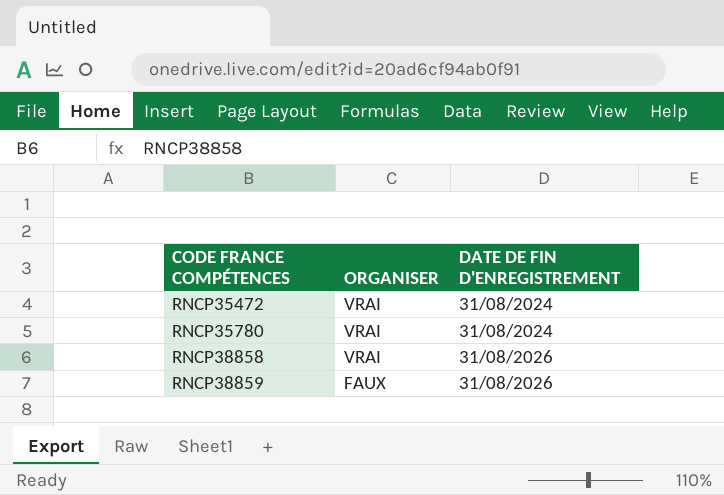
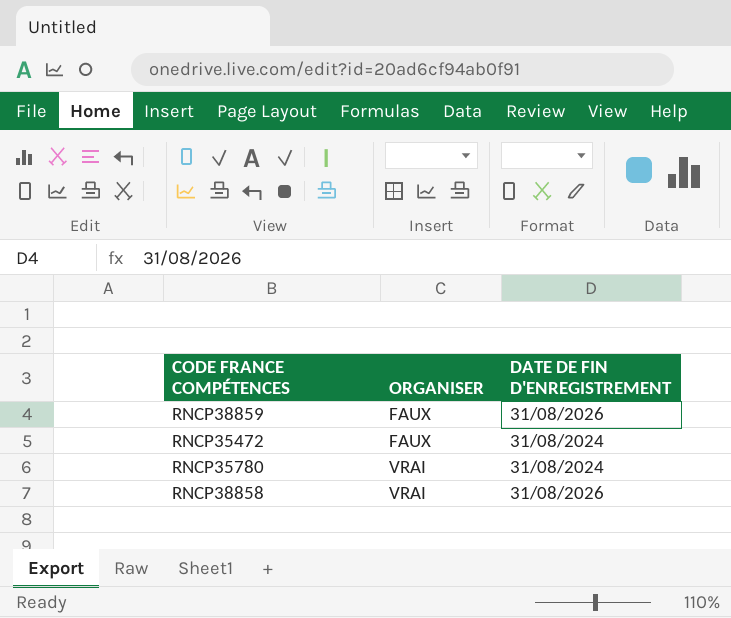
row order: CODE FRANCE COMPÉTENCES ascending -> ORGANISER ascending
RNCP35472 | ORGANISER: VRAI -> FAUX

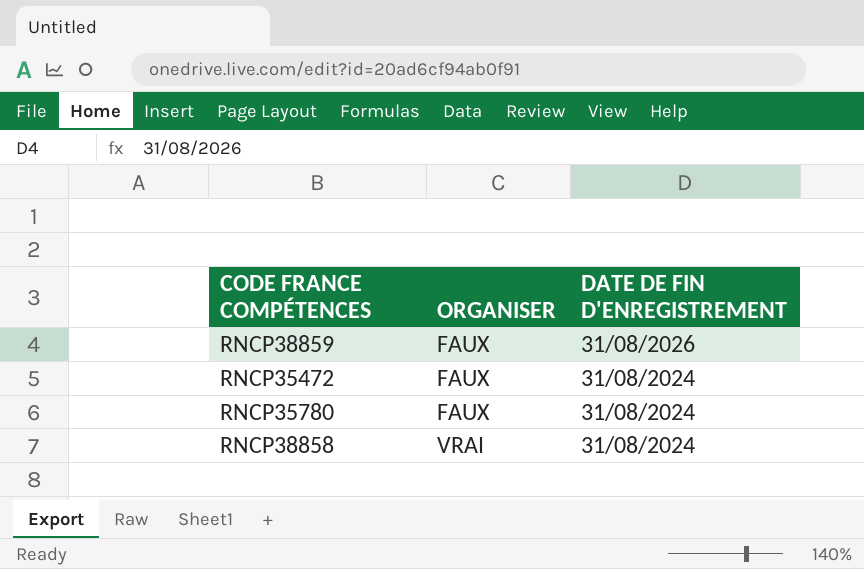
RNCP35780 | ORGANISER: VRAI -> FAUX
RNCP38858 | DATE DE FIN D'ENREGISTREMENT: 31/08/2026 -> 31/08/2024

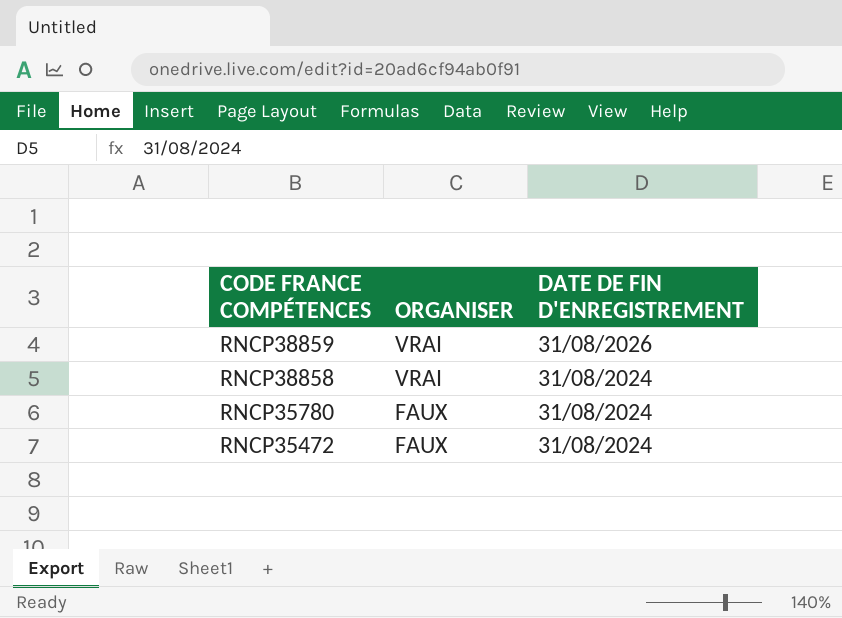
row order: ORGANISER ascending -> CODE FRANCE COMPÉTENCES descending
RNCP38859 | ORGANISER: FAUX -> VRAI

